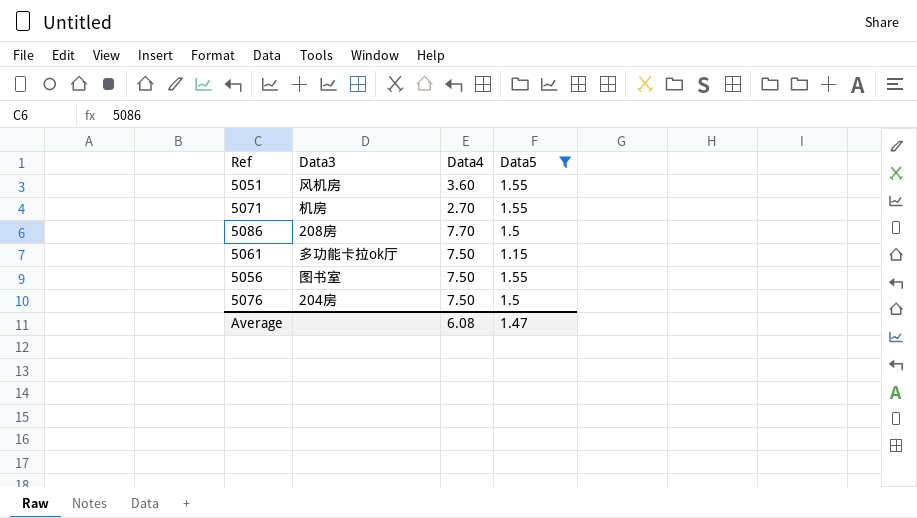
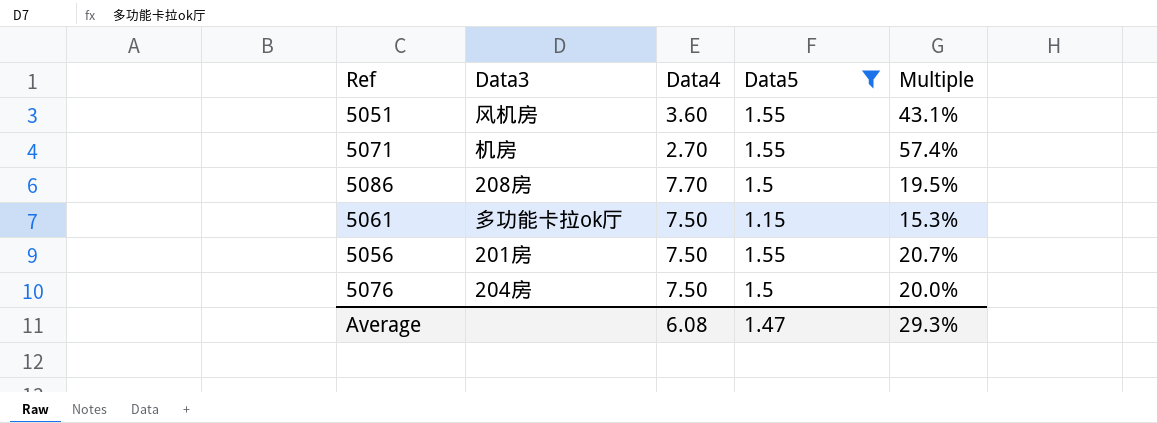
column Multiple | formula: none -> [Data5] / [Data4]
5056 | Data3: 图书室 -> 201房

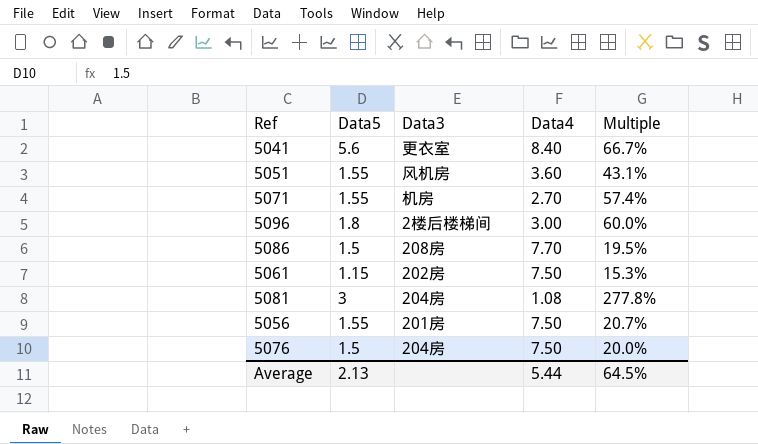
filter: Data5 <= 1.55 -> none
column Data5 | position: 4 -> 2
5061 | Data3: 多功能卡拉ok厅 -> 202房
Average | Data5: 1.47 -> 2.13
Average | Data4: 6.08 -> 5.44
Average | Multiple: 29.3% -> 64.5%

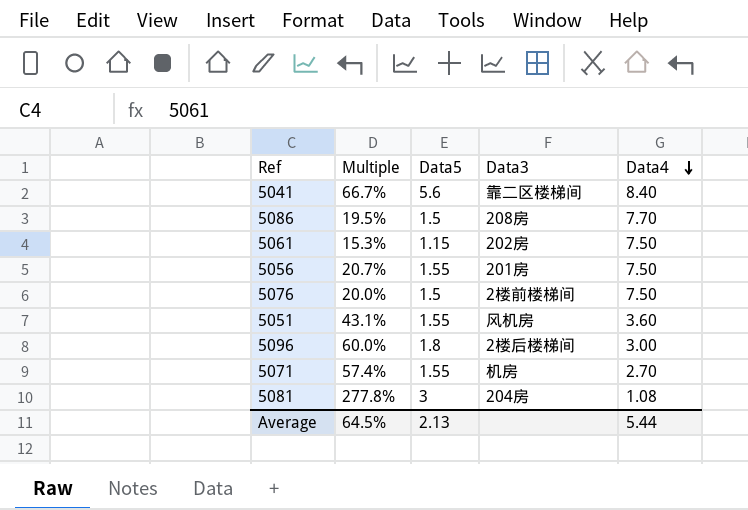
row order: none -> Data4 descending
column Multiple | position: 5 -> 2
5041 | Data3: 更衣室 -> 靠二区楼梯间
5076 | Data3: 204房 -> 2楼前楼梯间

